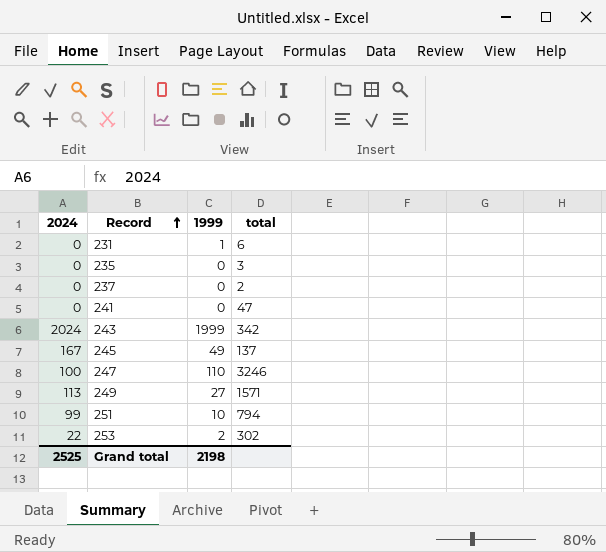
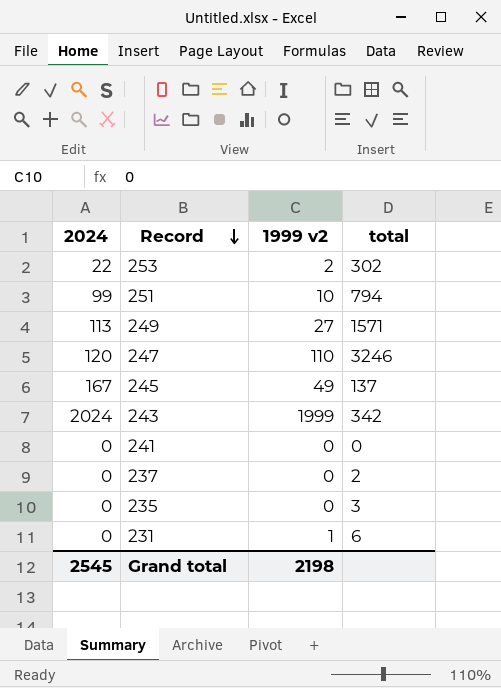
row order: Record ascending -> Record descending
column name: 1999 -> 1999 v2
247 | 2024: 100 -> 120
241 | total: 47 -> 0
Grand total | 2024: 2525 -> 2545

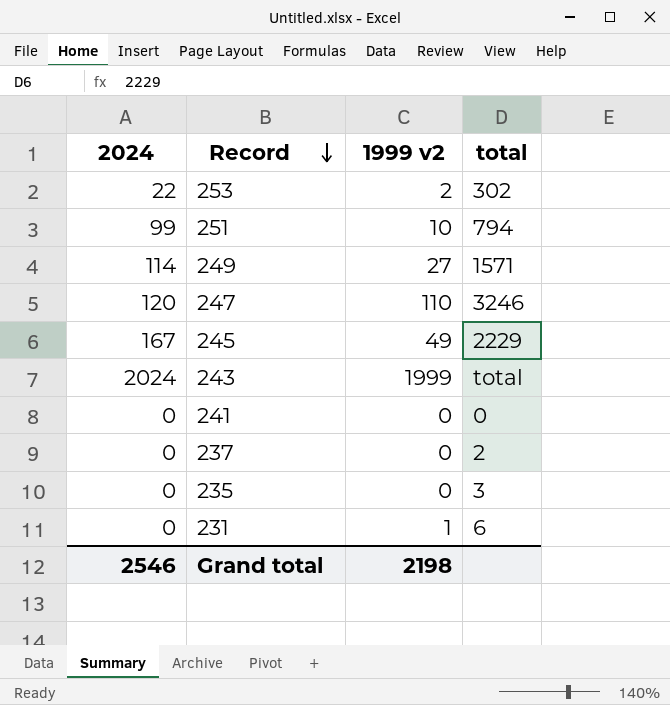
249 | 2024: 113 -> 114
245 | total: 137 -> 2229
243 | total: 342 -> total
Grand total | 2024: 2545 -> 2546

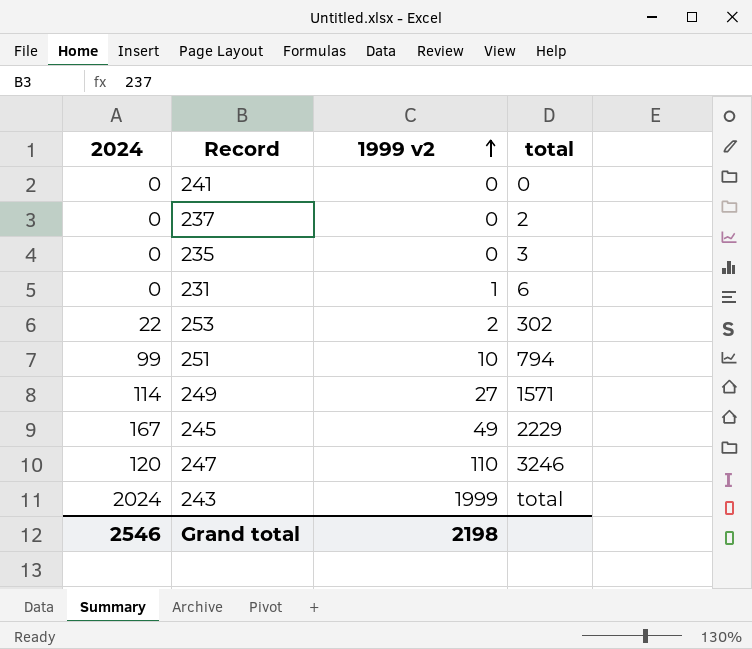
row order: Record descending -> 1999 v2 ascending

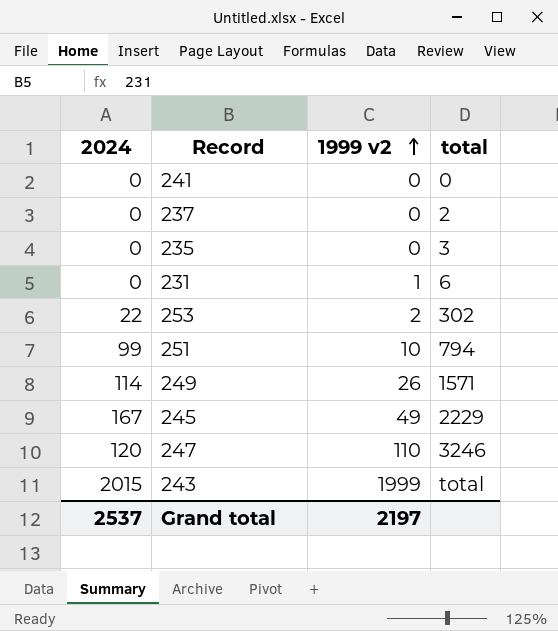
249 | 1999 v2: 27 -> 26
243 | 2024: 2024 -> 2015
Grand total | 2024: 2546 -> 2537
Grand total | 1999 v2: 2198 -> 2197

